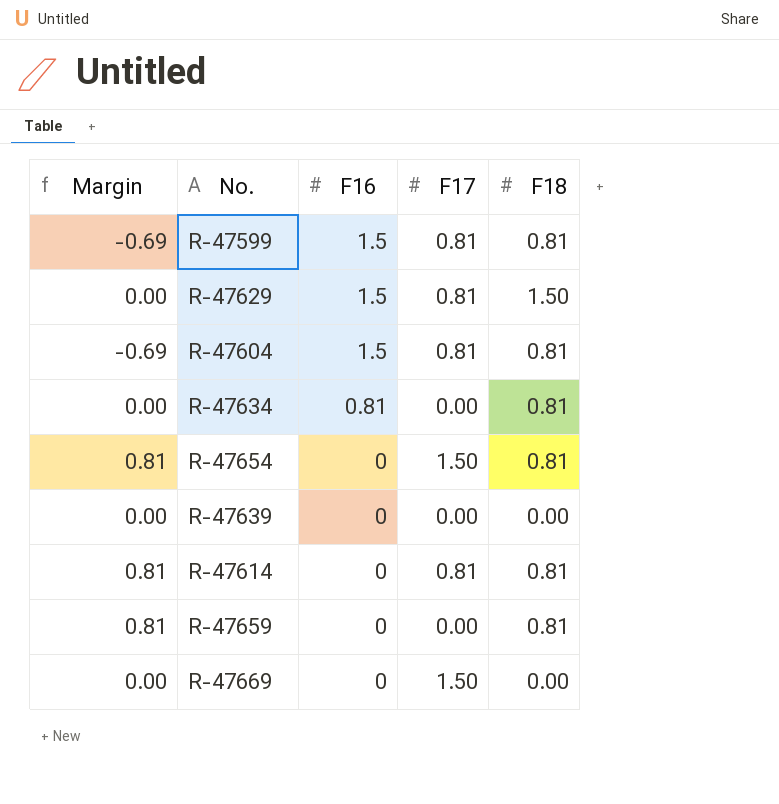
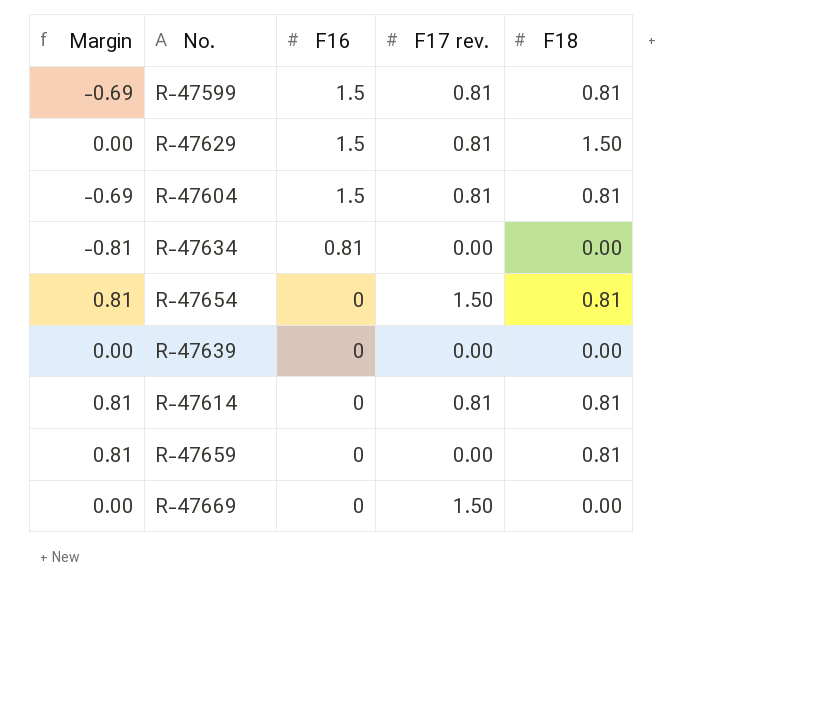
column name: F17 -> F17 rev.
R-47634 | Margin: 0.00 -> -0.81
R-47634 | F18: 0.81 -> 0.00

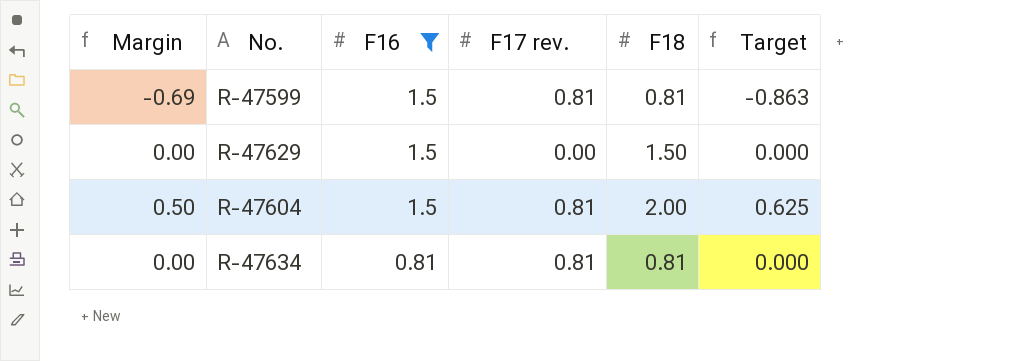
filter: none -> F16 != 0
column Target | formula: none -> [Margin] * 1.25
R-47629 | F17 rev.: 0.81 -> 0.00
R-47604 | Margin: -0.69 -> 0.50
R-47604 | F18: 0.81 -> 2.00
R-47634 | Margin: -0.81 -> 0.00
R-47634 | F17 rev.: 0.00 -> 0.81
R-47634 | F18: 0.00 -> 0.81

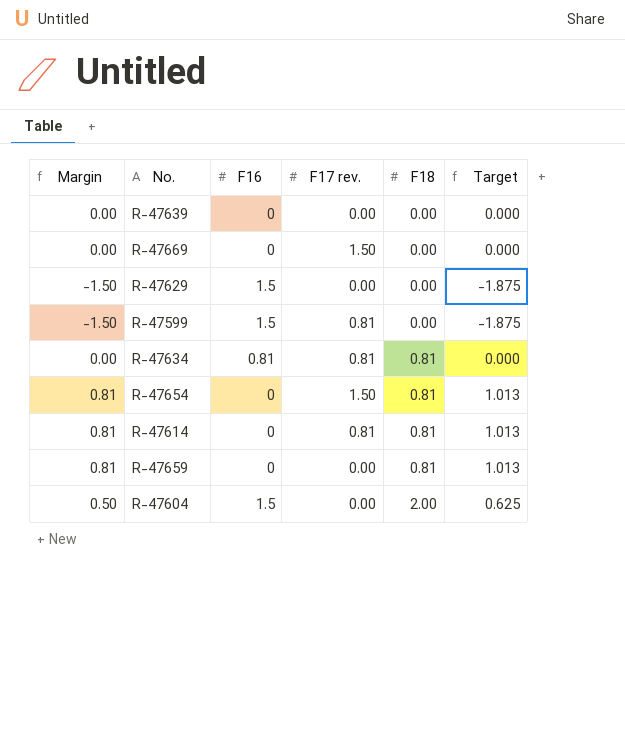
filter: F16 != 0 -> none
row order: F16 descending -> F18 ascending
R-47629 | Margin: 0.00 -> -1.50
R-47629 | F18: 1.50 -> 0.00
R-47629 | Target: 0.000 -> -1.875
R-47599 | Margin: -0.69 -> -1.50
R-47599 | F18: 0.81 -> 0.00
R-47599 | Target: -0.863 -> -1.875
R-47604 | F17 rev.: 0.81 -> 0.00

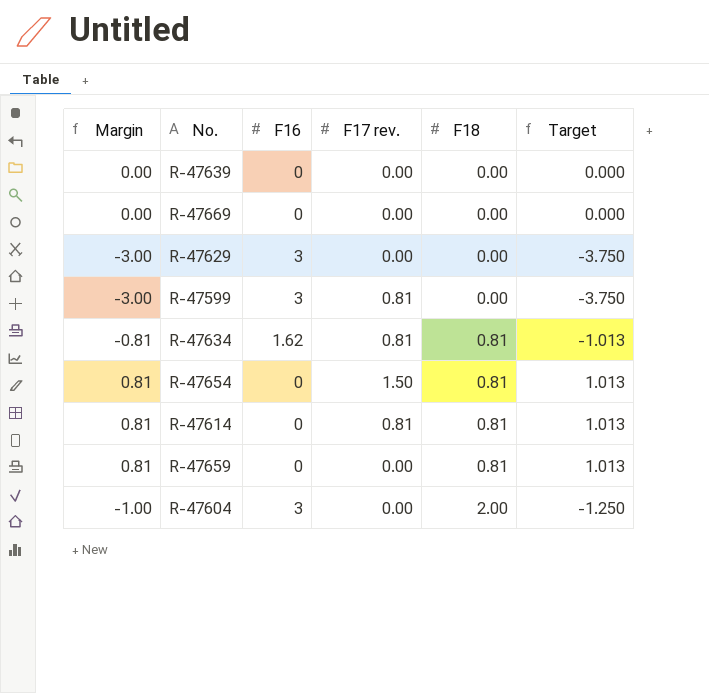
R-47669 | F17 rev.: 1.50 -> 0.00
R-47629 | Margin: -1.50 -> -3.00
R-47629 | F16: 1.5 -> 3
R-47629 | Target: -1.875 -> -3.750
R-47599 | Margin: -1.50 -> -3.00
R-47599 | F16: 1.5 -> 3
R-47599 | Target: -1.875 -> -3.750
R-47634 | Margin: 0.00 -> -0.81
R-47634 | F16: 0.81 -> 1.62
R-47634 | Target: 0.000 -> -1.013
R-47604 | Margin: 0.50 -> -1.00
R-47604 | F16: 1.5 -> 3
R-47604 | Target: 0.625 -> -1.250

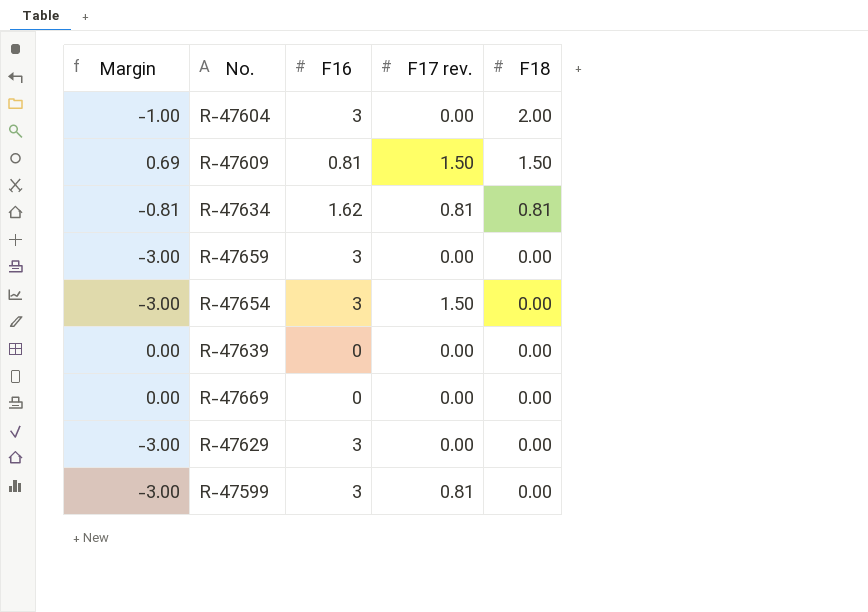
row order: F18 ascending -> F18 descending
column Target | formula: [Margin] * 1.25 -> none
row R-47614: 0.81 | 0 | 0.81 | 0.81 | 1.013 -> none
row R-47609: none -> 0.69 | 0.81 | 1.50 | 1.50
R-47659 | Margin: 0.81 -> -3.00
R-47659 | F16: 0 -> 3
R-47659 | F18: 0.81 -> 0.00
R-47654 | Margin: 0.81 -> -3.00
R-47654 | F16: 0 -> 3
R-47654 | F18: 0.81 -> 0.00

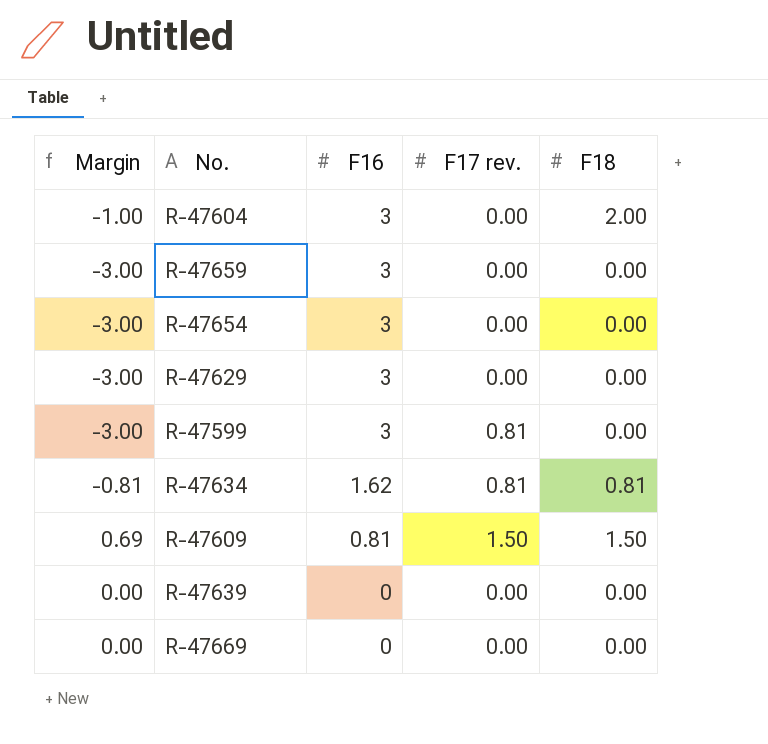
row order: F18 descending -> F16 descending
R-47654 | F17 rev.: 1.50 -> 0.00

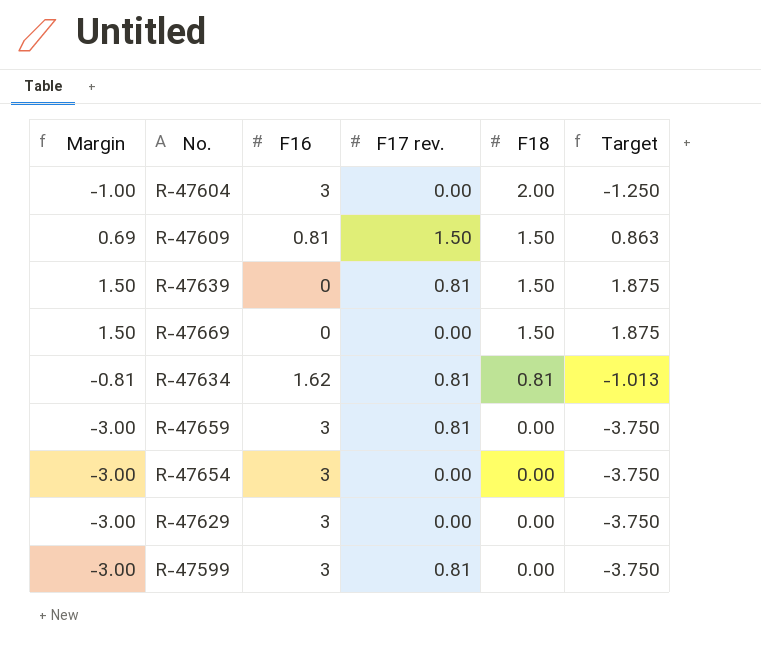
row order: F16 descending -> F18 descending
column Target | formula: none -> [Margin] * 1.25
R-47639 | Margin: 0.00 -> 1.50
R-47639 | F17 rev.: 0.00 -> 0.81
R-47639 | F18: 0.00 -> 1.50
R-47669 | Margin: 0.00 -> 1.50
R-47669 | F18: 0.00 -> 1.50
R-47659 | F17 rev.: 0.00 -> 0.81

